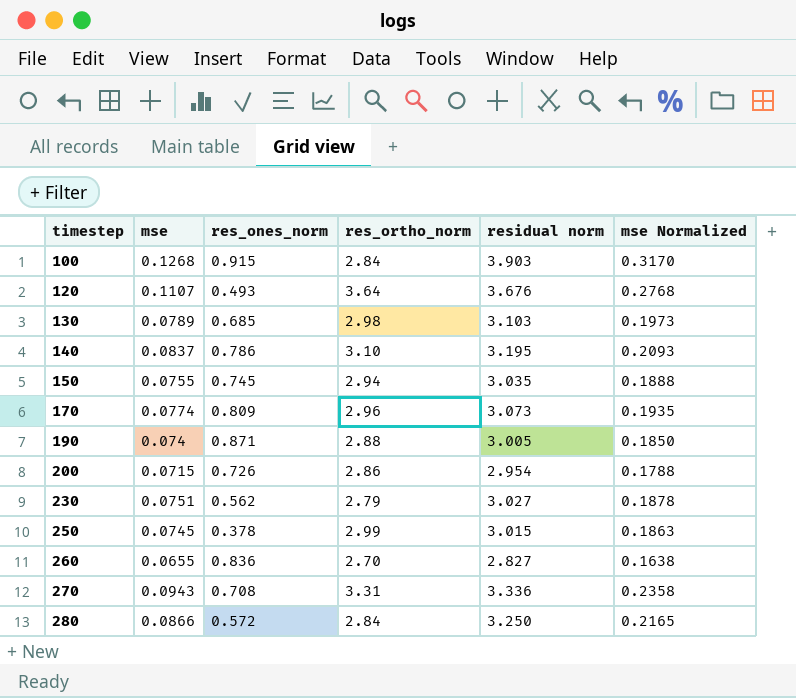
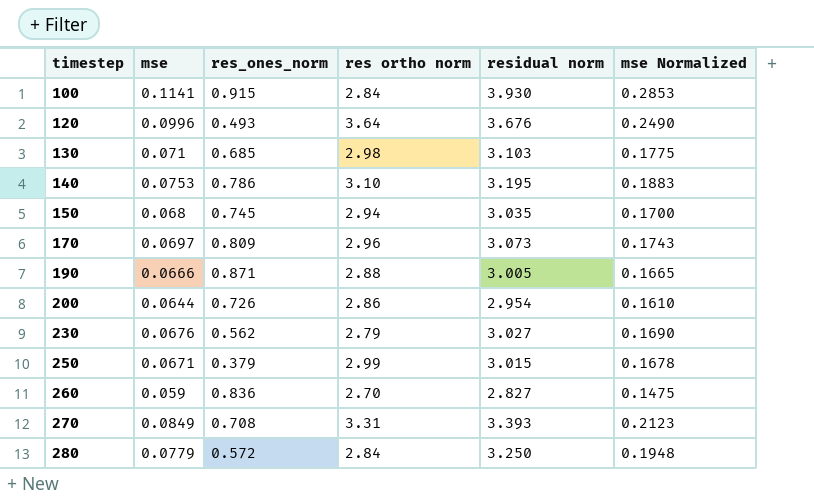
column name: res_ortho_norm -> res ortho norm
100 | mse: 0.1268 -> 0.1141
100 | residual norm: 3.903 -> 3.930
100 | mse Normalized: 0.3170 -> 0.2853
120 | mse: 0.1107 -> 0.0996
120 | mse Normalized: 0.2768 -> 0.2490
130 | mse: 0.0789 -> 0.071
130 | mse Normalized: 0.1973 -> 0.1775
140 | mse: 0.0837 -> 0.0753
140 | mse Normalized: 0.2093 -> 0.1883
150 | mse: 0.0755 -> 0.068
150 | mse Normalized: 0.1888 -> 0.1700
170 | mse: 0.0774 -> 0.0697
170 | mse Normalized: 0.1935 -> 0.1743
190 | mse: 0.074 -> 0.0666
190 | mse Normalized: 0.1850 -> 0.1665
200 | mse: 0.0715 -> 0.0644
200 | mse Normalized: 0.1788 -> 0.1610
230 | mse: 0.0751 -> 0.0676
230 | mse Normalized: 0.1878 -> 0.1690
250 | mse: 0.0745 -> 0.0671
250 | res_ones_norm: 0.378 -> 0.379
250 | mse Normalized: 0.1863 -> 0.1678
260 | mse: 0.0655 -> 0.059
260 | mse Normalized: 0.1638 -> 0.1475
270 | mse: 0.0943 -> 0.0849
270 | residual norm: 3.336 -> 3.393
270 | mse Normalized: 0.2358 -> 0.2123
280 | mse: 0.0866 -> 0.0779
280 | mse Normalized: 0.2165 -> 0.1948

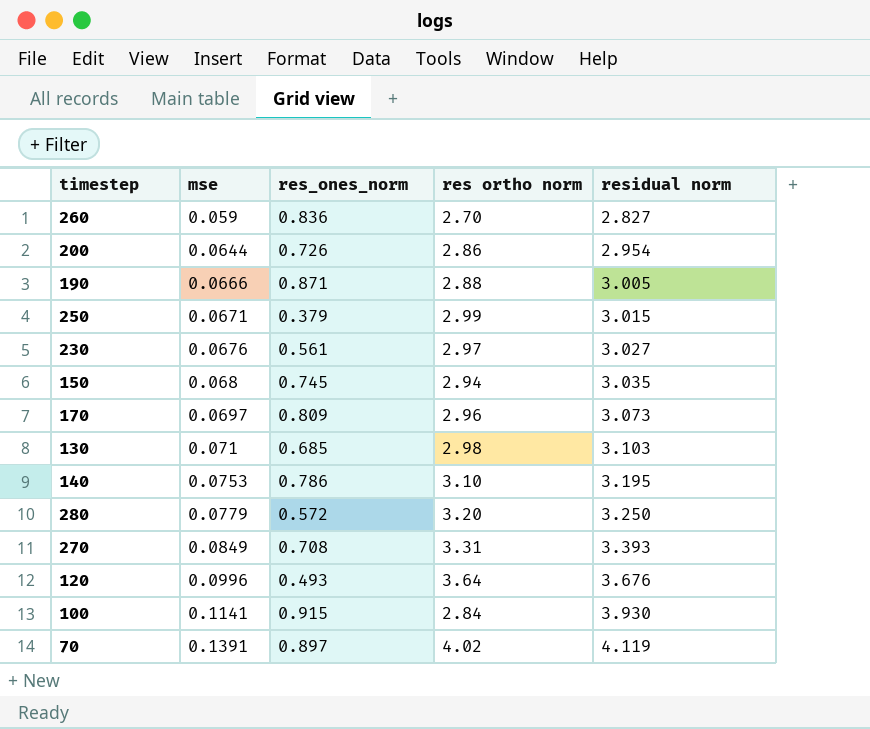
row order: timestep ascending -> mse ascending
column mse Normalized | formula: [mse] * 2.5 -> none
230 | res_ones_norm: 0.562 -> 0.561
230 | res ortho norm: 2.79 -> 2.97
280 | res ortho norm: 2.84 -> 3.20
row 70: none -> 0.1391 | 0.897 | 4.02 | 4.119

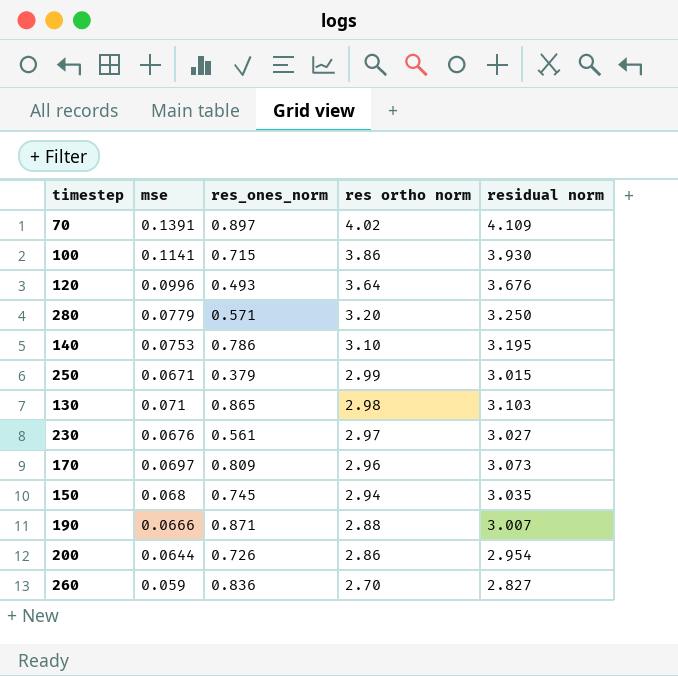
row order: mse ascending -> res ortho norm descending
row 270: 0.0849 | 0.708 | 3.31 | 3.393 -> none
70 | residual norm: 4.119 -> 4.109
100 | res_ones_norm: 0.915 -> 0.715
100 | res ortho norm: 2.84 -> 3.86
280 | res_ones_norm: 0.572 -> 0.571
130 | res_ones_norm: 0.685 -> 0.865
190 | residual norm: 3.005 -> 3.007

